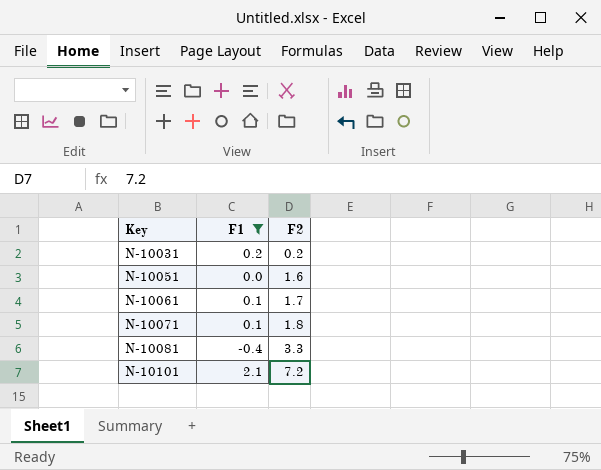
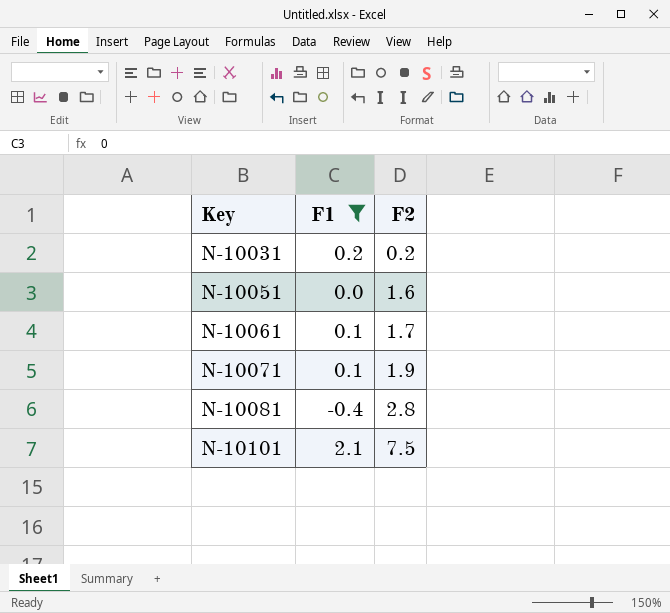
N-10071 | F2: 1.8 -> 1.9
N-10081 | F2: 3.3 -> 2.8
N-10101 | F2: 7.2 -> 7.5

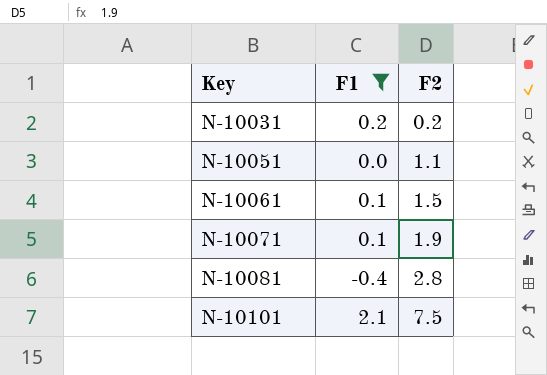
N-10051 | F2: 1.6 -> 1.1
N-10061 | F2: 1.7 -> 1.5

